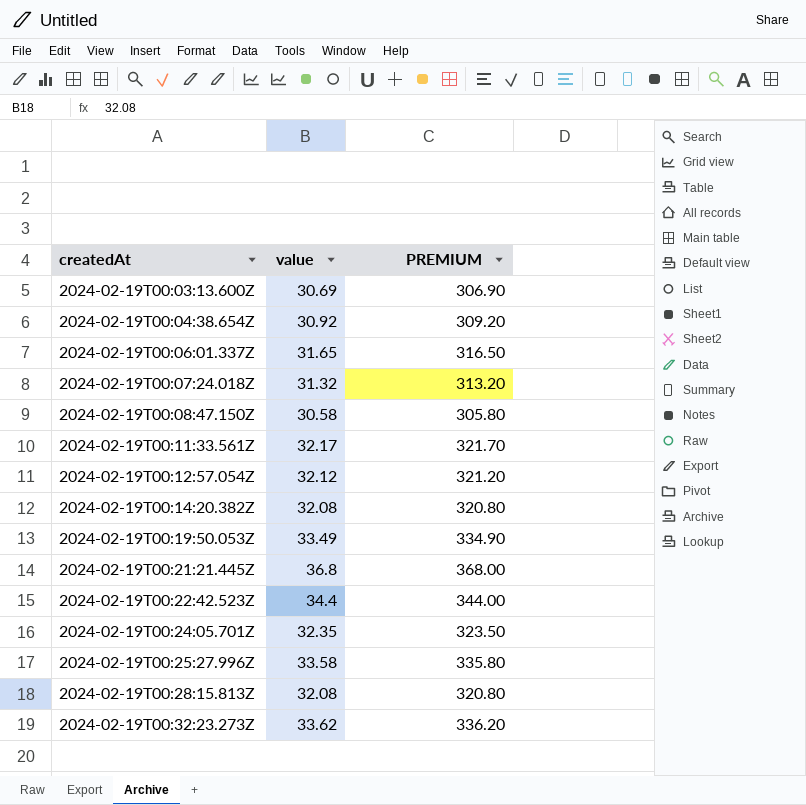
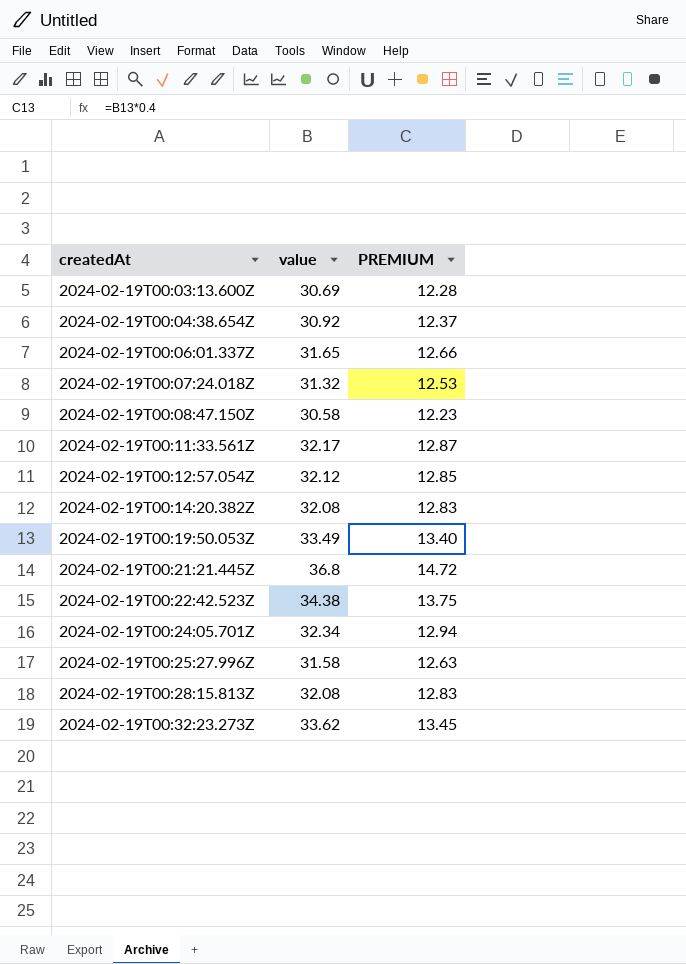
column PREMIUM | formula: [value] * 10 -> [value] * 0.4
2024-02-19T00:22:42.523Z | value: 34.4 -> 34.38
2024-02-19T00:24:05.701Z | value: 32.35 -> 32.34
2024-02-19T00:25:27.996Z | value: 33.58 -> 31.58

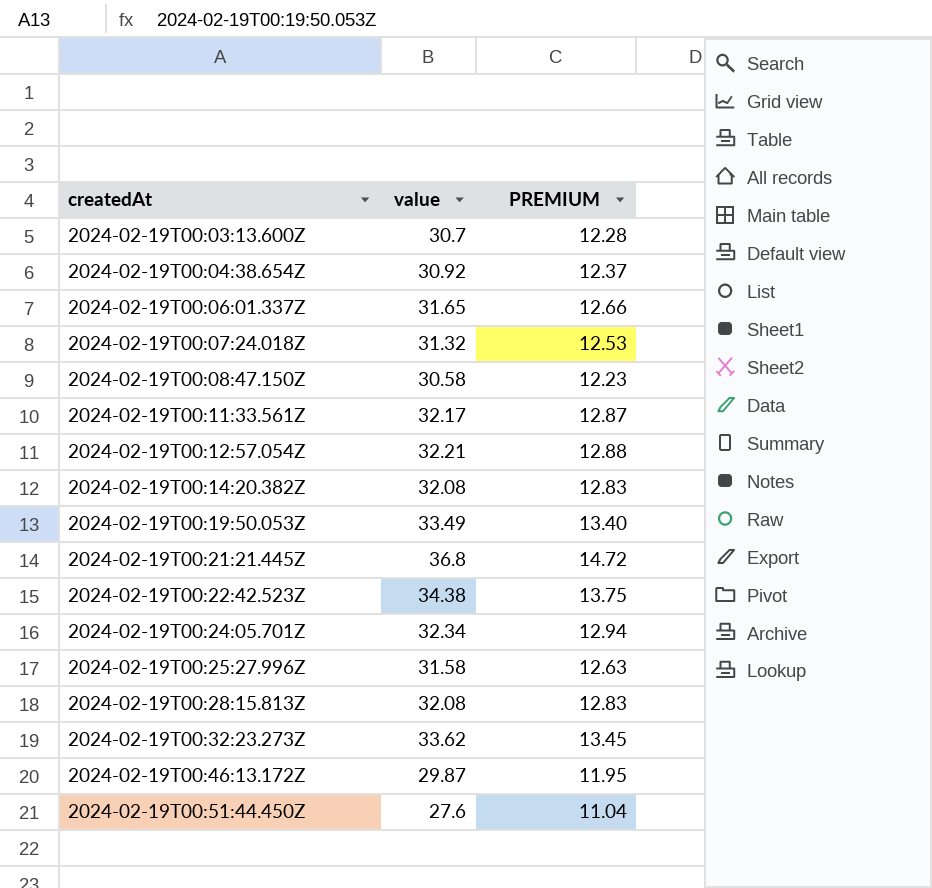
2024-02-19T00:03:13.600Z | value: 30.69 -> 30.7
2024-02-19T00:12:57.054Z | value: 32.12 -> 32.21
2024-02-19T00:12:57.054Z | PREMIUM: 12.85 -> 12.88
row 2024-02-19T00:46:13.172Z: none -> 29.87 | 11.95
row 2024-02-19T00:51:44.450Z: none -> 27.6 | 11.04

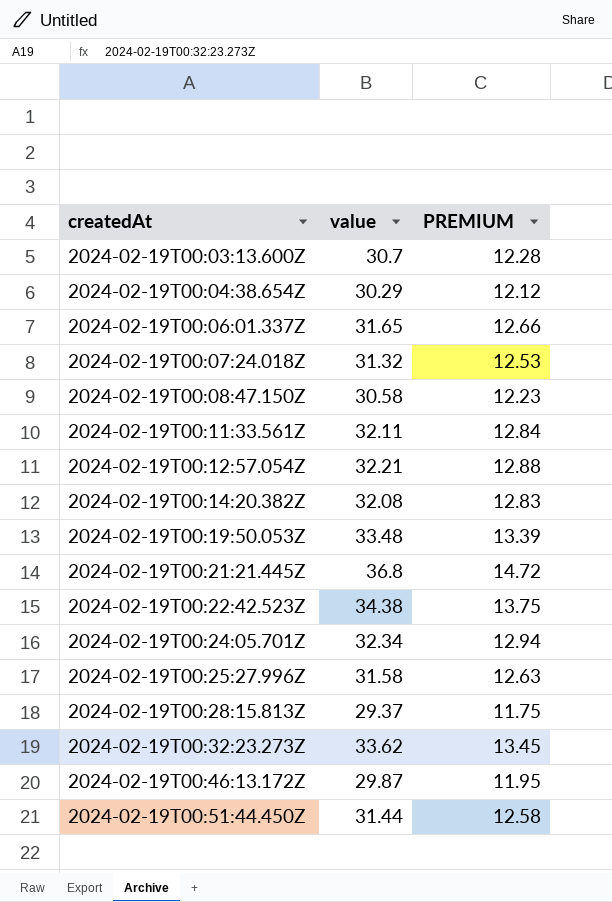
2024-02-19T00:04:38.654Z | value: 30.92 -> 30.29
2024-02-19T00:04:38.654Z | PREMIUM: 12.37 -> 12.12
2024-02-19T00:11:33.561Z | value: 32.17 -> 32.11
2024-02-19T00:11:33.561Z | PREMIUM: 12.87 -> 12.84
2024-02-19T00:19:50.053Z | value: 33.49 -> 33.48
2024-02-19T00:19:50.053Z | PREMIUM: 13.40 -> 13.39
2024-02-19T00:28:15.813Z | value: 32.08 -> 29.37
2024-02-19T00:28:15.813Z | PREMIUM: 12.83 -> 11.75
2024-02-19T00:51:44.450Z | value: 27.6 -> 31.44
2024-02-19T00:51:44.450Z | PREMIUM: 11.04 -> 12.58

